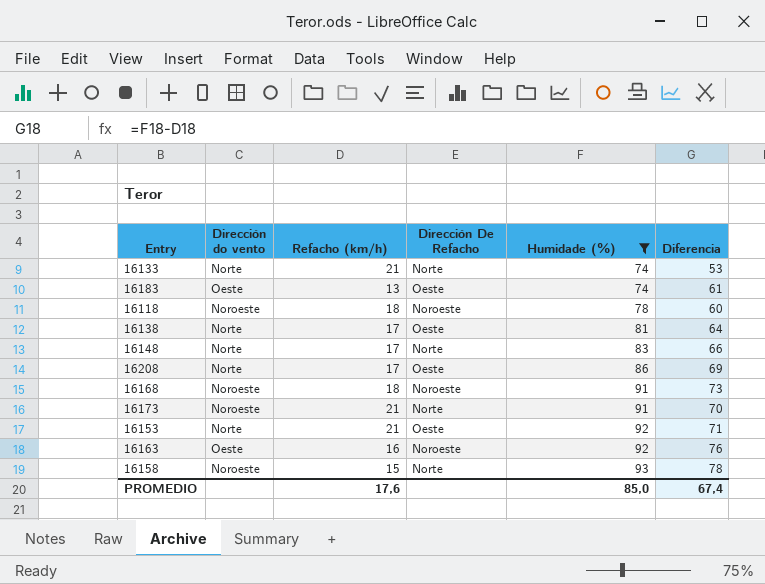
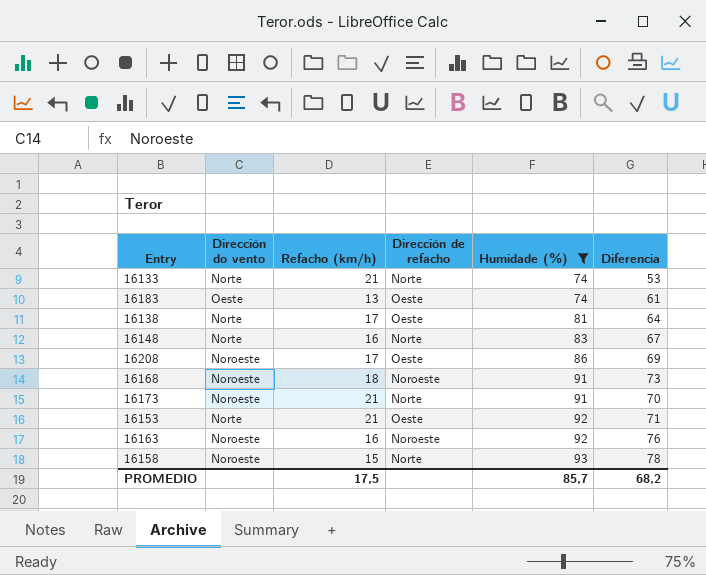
column name: Dirección De Refacho -> Dirección de refacho
row 16118: Noroeste | 18 | Noroeste | 78 | 60 -> none
16148 | Refacho (km/h): 17 -> 16
16148 | Diferencia: 66 -> 67
16208 | Dirección do vento: Norte -> Noroeste
16163 | Dirección do vento: Oeste -> Noroeste
PROMEDIO | Refacho (km/h): 17,6 -> 17,5
PROMEDIO | Humidade (%): 85,0 -> 85,7
PROMEDIO | Diferencia: 67,4 -> 68,2

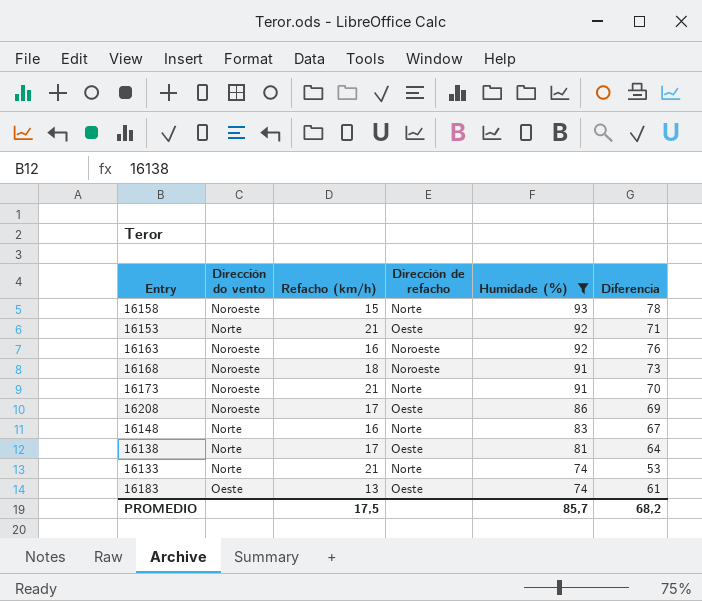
row order: Humidade (%) ascending -> Humidade (%) descending

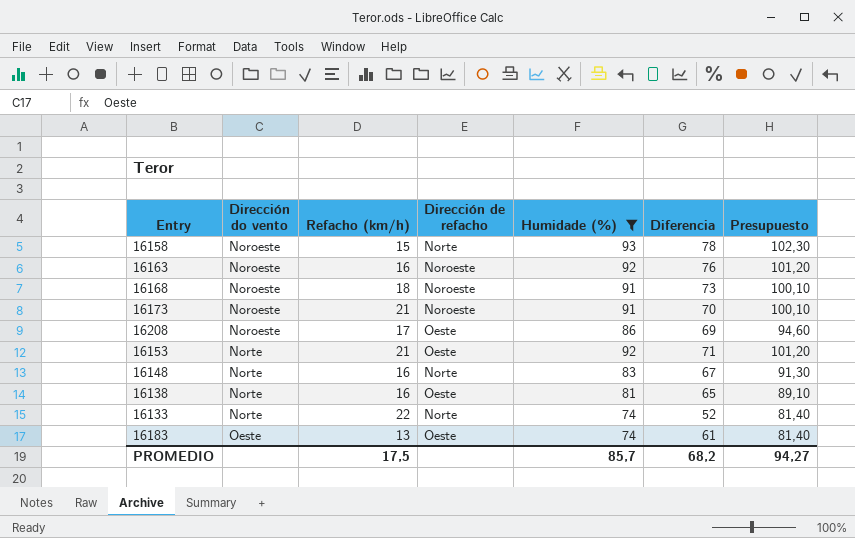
row order: Humidade (%) descending -> Dirección do vento ascending
column Presupuesto | formula: none -> [Humidade (%)] * 1,1
16173 | Dirección de refacho: Norte -> Noroeste
16138 | Refacho (km/h): 17 -> 16
16138 | Diferencia: 64 -> 65
16133 | Refacho (km/h): 21 -> 22
16133 | Diferencia: 53 -> 52

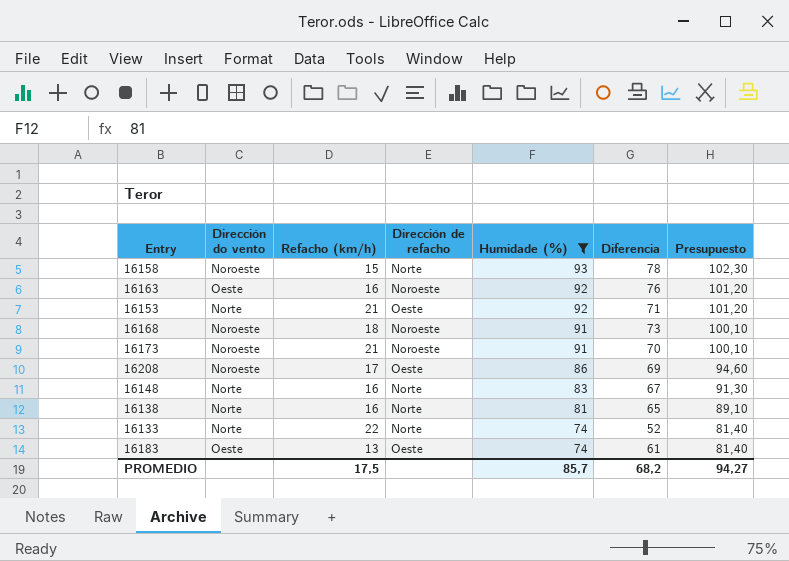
row order: Dirección do vento ascending -> Humidade (%) descending
16163 | Dirección do vento: Noroeste -> Oeste
16138 | Dirección de refacho: Oeste -> Norte

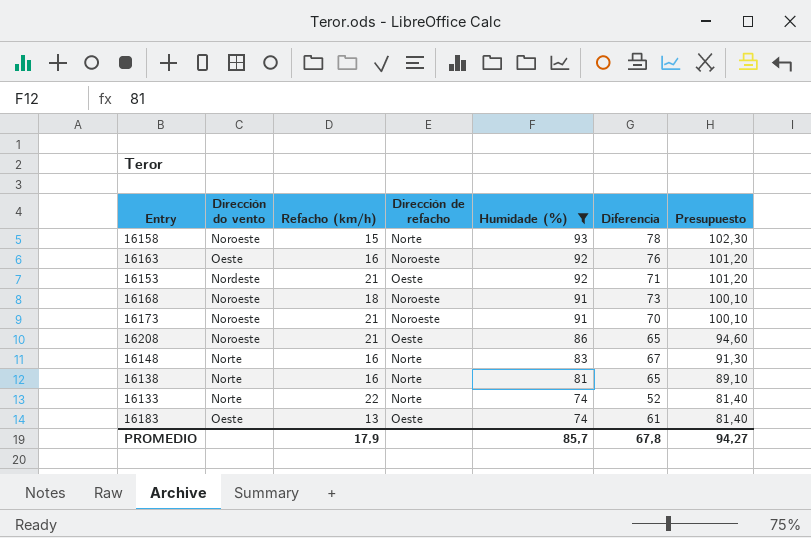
16153 | Dirección do vento: Norte -> Nordeste
16208 | Refacho (km/h): 17 -> 21
16208 | Diferencia: 69 -> 65
PROMEDIO | Refacho (km/h): 17,5 -> 17,9
PROMEDIO | Diferencia: 68,2 -> 67,8

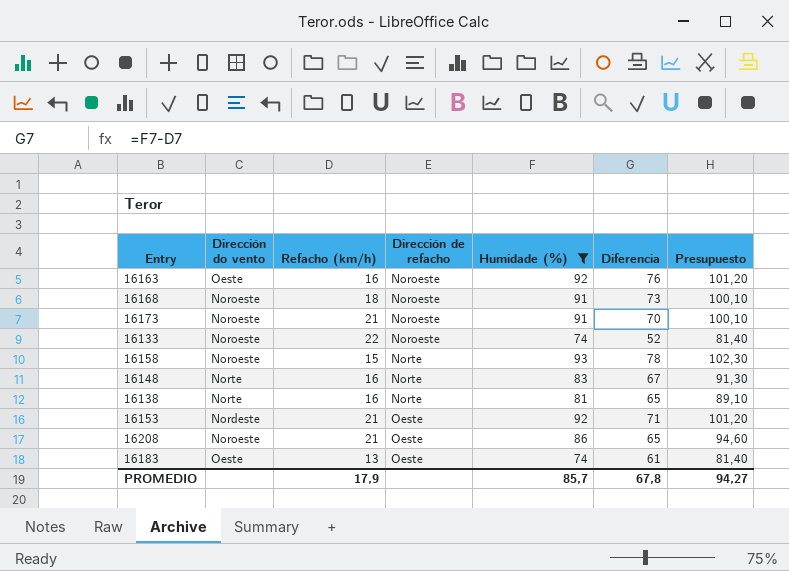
row order: Humidade (%) descending -> Dirección de refacho ascending
16133 | Dirección do vento: Norte -> Noroeste
16133 | Dirección de refacho: Norte -> Noroeste

